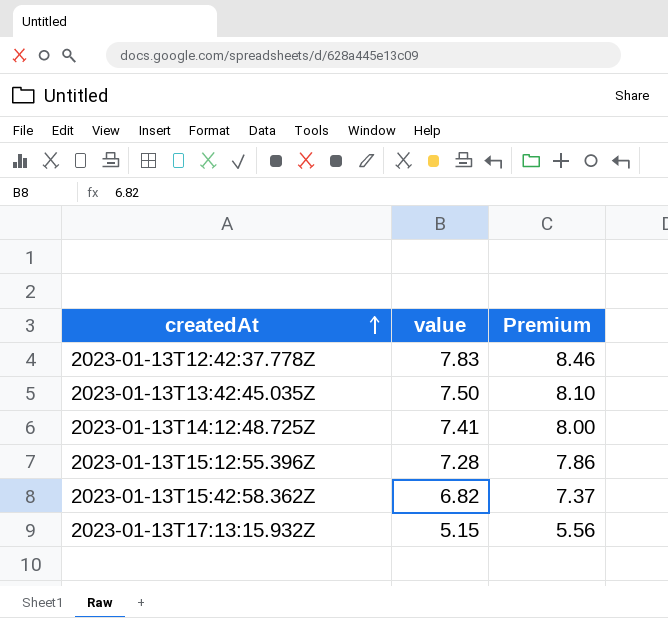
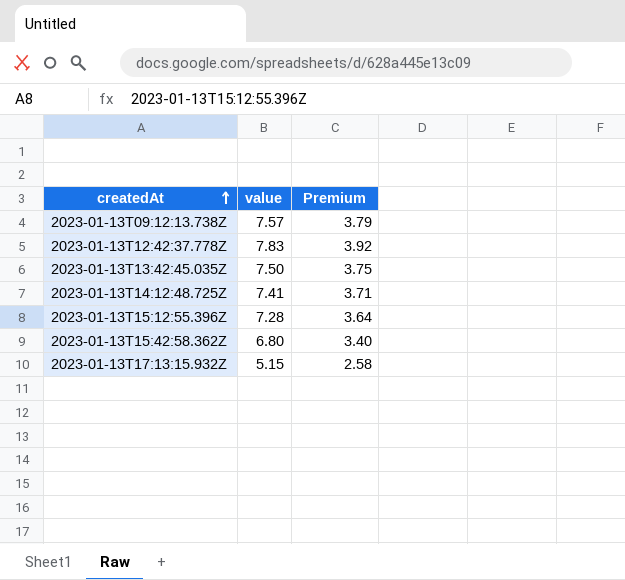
column Premium | formula: [value] * 1.08 -> [value] * 0.5
row 2023-01-13T09:12:13.738Z: none -> 7.57 | 3.79
2023-01-13T15:42:58.362Z | value: 6.82 -> 6.80

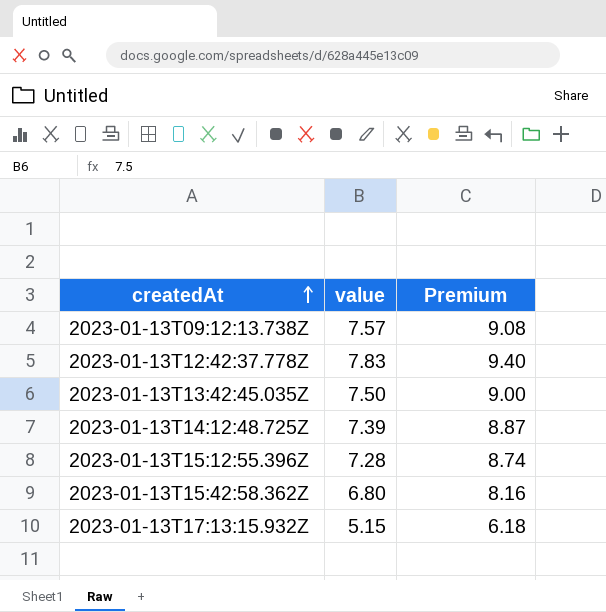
column Premium | formula: [value] * 0.5 -> [value] * 1.2
2023-01-13T14:12:48.725Z | value: 7.41 -> 7.39

